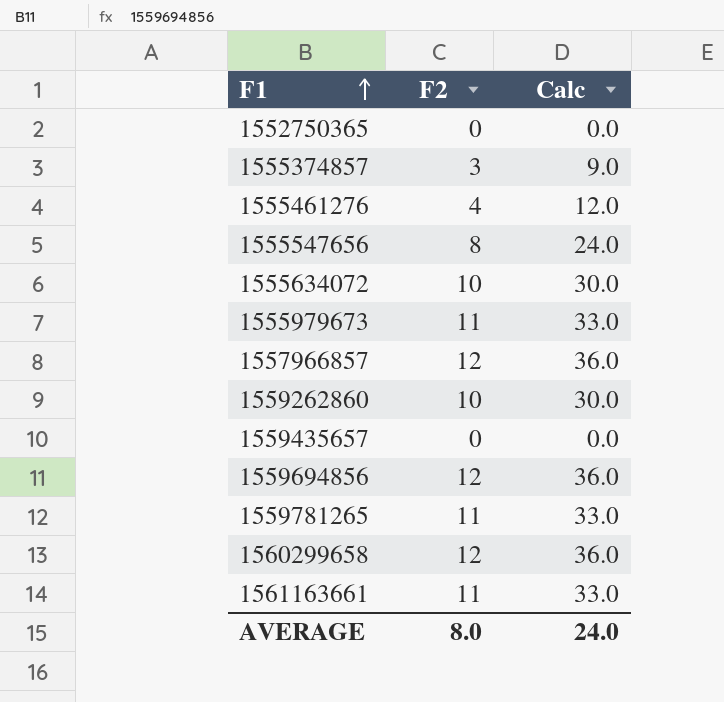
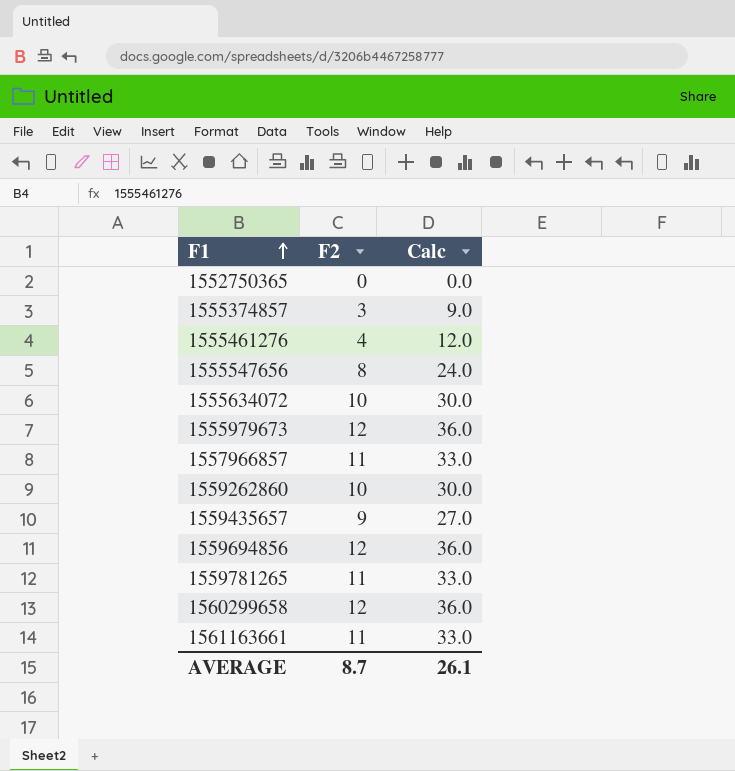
1555979673 | F2: 11 -> 12
1555979673 | Calc: 33.0 -> 36.0
1557966857 | F2: 12 -> 11
1557966857 | Calc: 36.0 -> 33.0
1559435657 | F2: 0 -> 9
1559435657 | Calc: 0.0 -> 27.0
AVERAGE | F2: 8.0 -> 8.7
AVERAGE | Calc: 24.0 -> 26.1

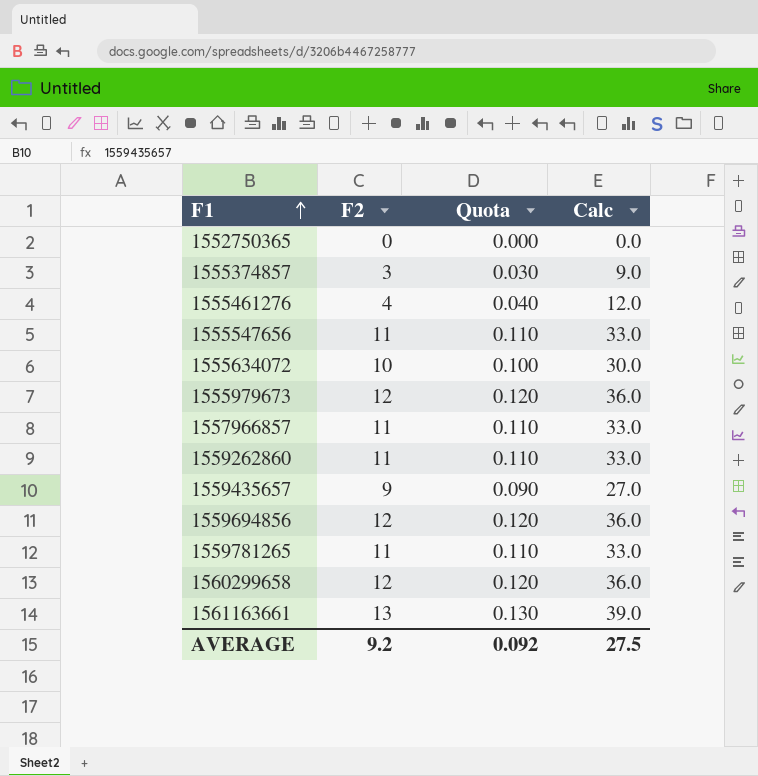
column Quota | formula: none -> [F2] * 0.01
1555547656 | F2: 8 -> 11
1555547656 | Calc: 24.0 -> 33.0
1559262860 | F2: 10 -> 11
1559262860 | Calc: 30.0 -> 33.0
1561163661 | F2: 11 -> 13
1561163661 | Calc: 33.0 -> 39.0
AVERAGE | F2: 8.7 -> 9.2
AVERAGE | Calc: 26.1 -> 27.5

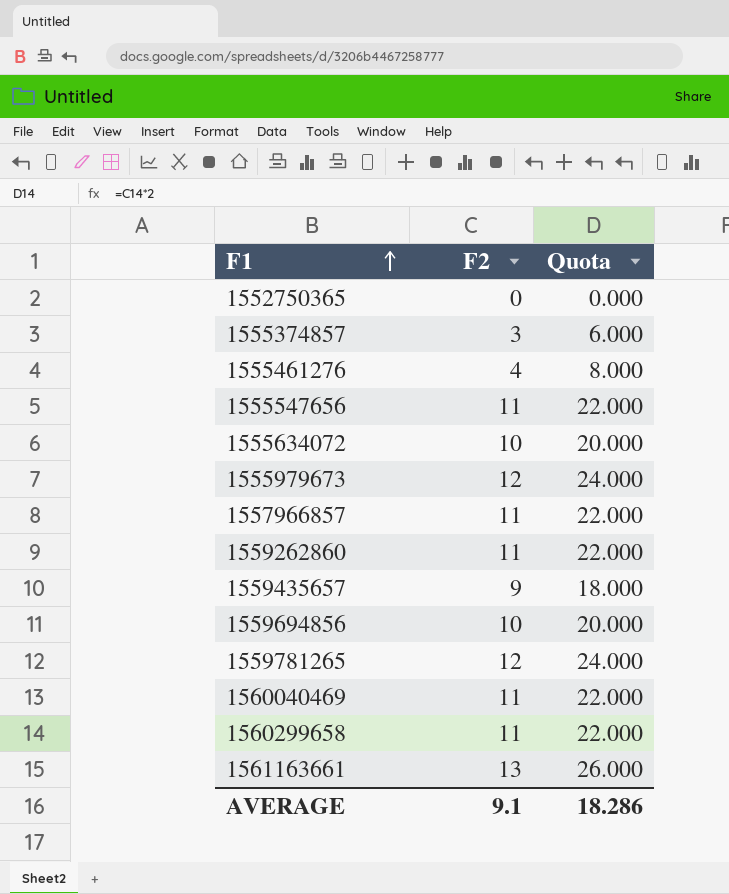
column Calc | formula: [F2] * 3 -> none
column Quota | formula: [F2] * 0.01 -> [F2] * 2
1559694856 | F2: 12 -> 10
1559781265 | F2: 11 -> 12
row 1560040469: none -> 11 | 22.000
1560299658 | F2: 12 -> 11
AVERAGE | F2: 9.2 -> 9.1
AVERAGE | Quota: 0.092 -> 18.286

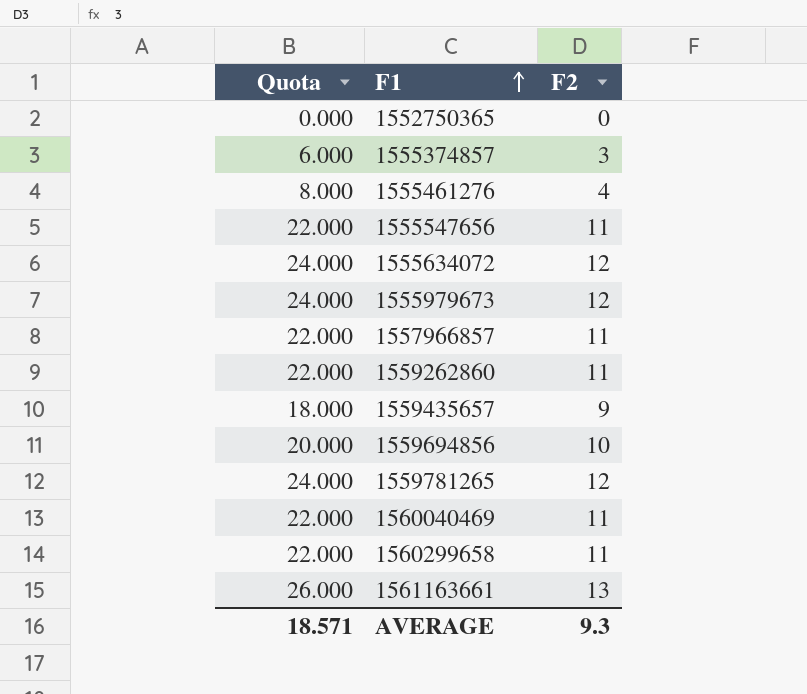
column Quota | position: 3 -> 1
1555634072 | Quota: 20.000 -> 24.000
1555634072 | F2: 10 -> 12
AVERAGE | Quota: 18.286 -> 18.571
AVERAGE | F2: 9.1 -> 9.3

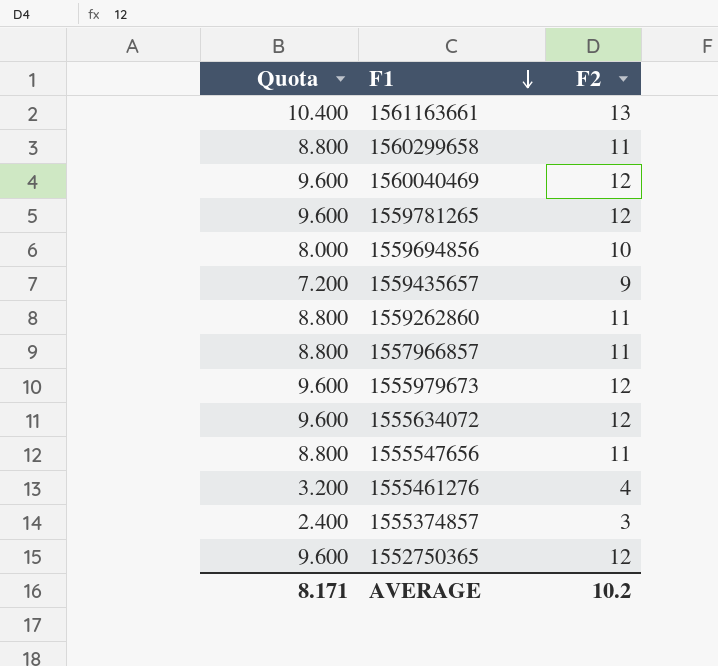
row order: F1 ascending -> F1 descending
column Quota | formula: [F2] * 2 -> [F2] * 0.8
1560040469 | F2: 11 -> 12
1552750365 | F2: 0 -> 12
AVERAGE | Quota: 18.571 -> 8.171
AVERAGE | F2: 9.3 -> 10.2

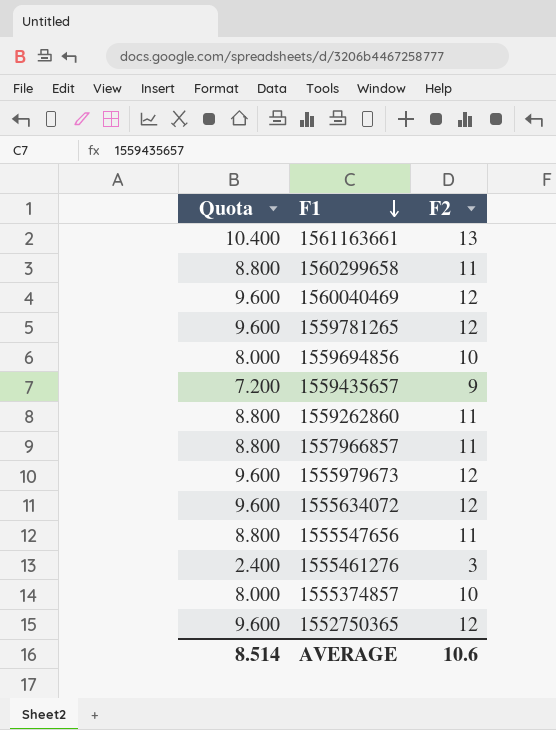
1555461276 | Quota: 3.200 -> 2.400
1555461276 | F2: 4 -> 3
1555374857 | Quota: 2.400 -> 8.000
1555374857 | F2: 3 -> 10
AVERAGE | Quota: 8.171 -> 8.514
AVERAGE | F2: 10.2 -> 10.6

